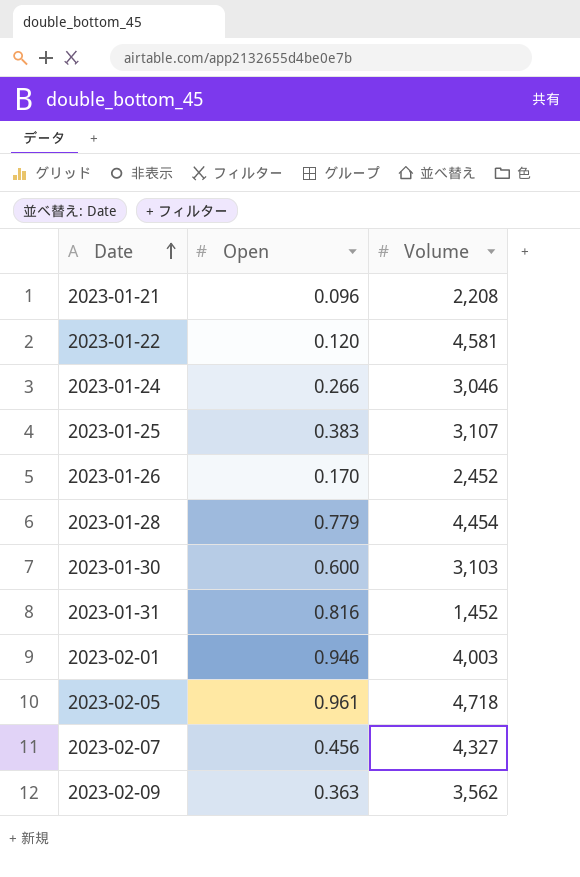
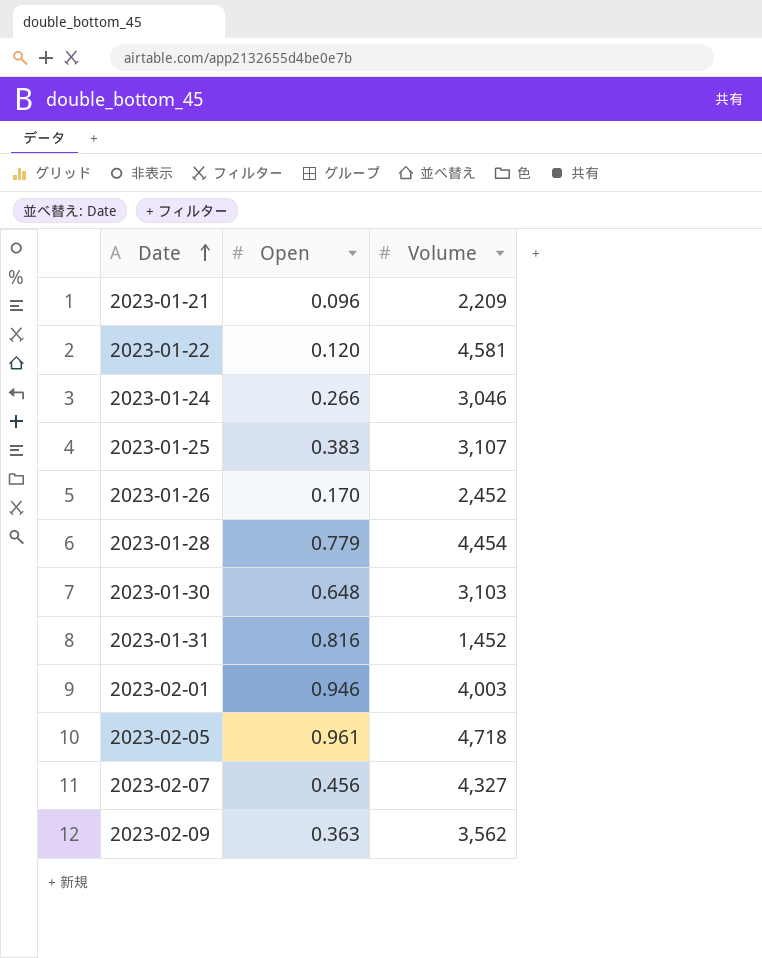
2023-01-21 | Volume: 2,208 -> 2,209
2023-01-30 | Open: 0.600 -> 0.648

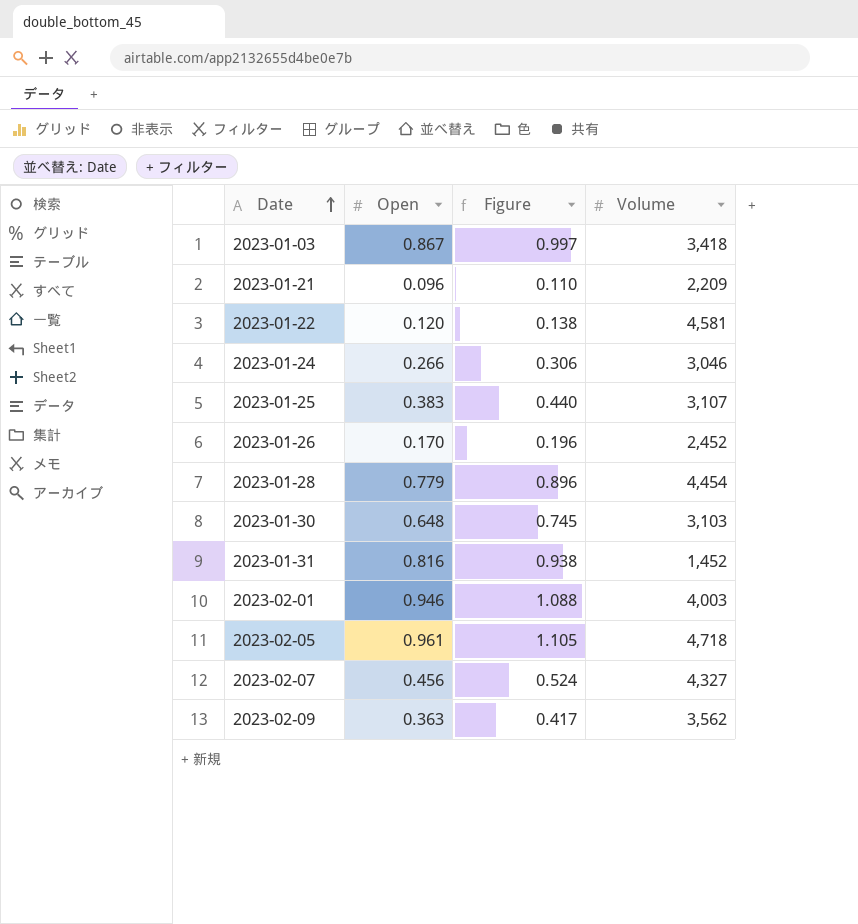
column Figure | formula: none -> [Open] * 1.15
row 2023-01-03: none -> 0.867 | 0.997 | 3,418

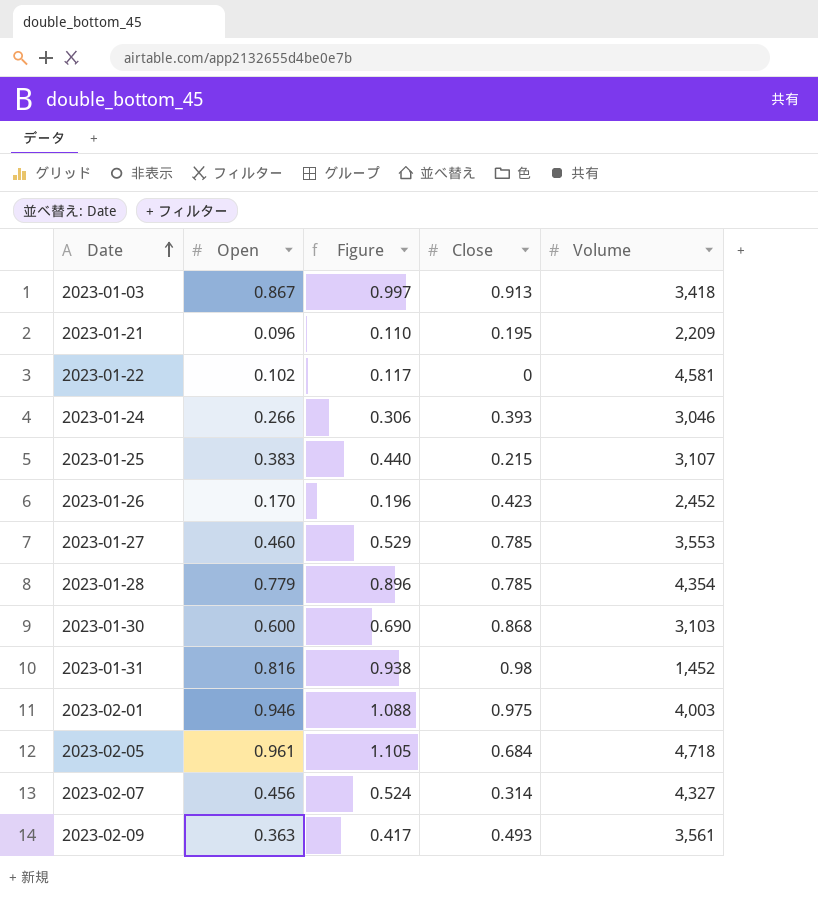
column Close | position: none -> 4
2023-01-22 | Open: 0.120 -> 0.102
2023-01-22 | Figure: 0.138 -> 0.117
row 2023-01-27: none -> 0.460 | 0.529 | 0.785 | 3,553
2023-01-28 | Volume: 4,454 -> 4,354
2023-01-30 | Open: 0.648 -> 0.600
2023-01-30 | Figure: 0.745 -> 0.690
2023-02-09 | Volume: 3,562 -> 3,561

